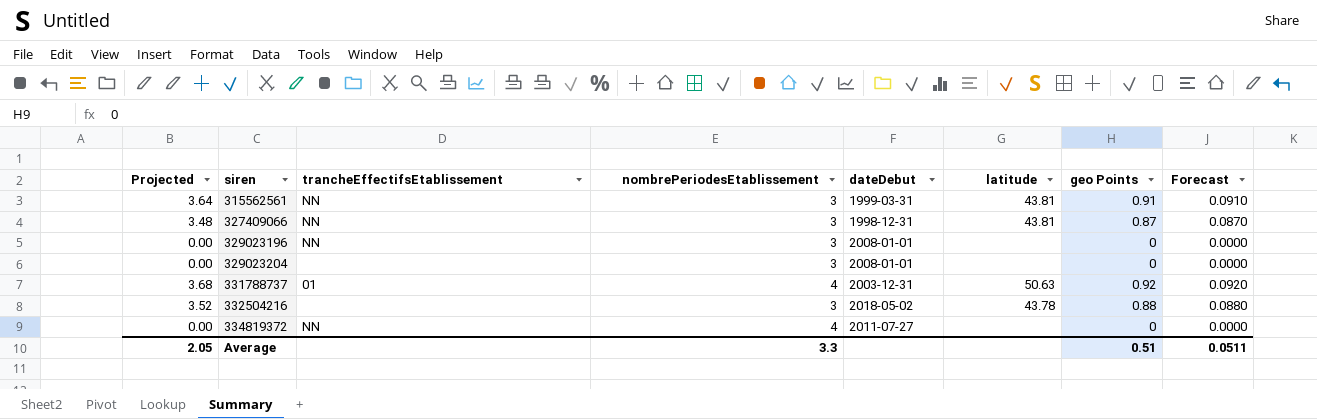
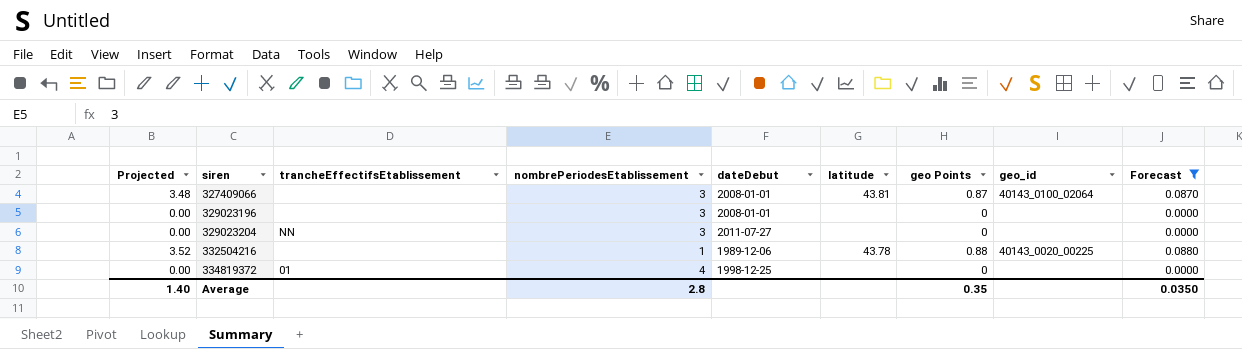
filter: none -> Forecast <= 0.0880
column geo_id | position: none -> 8
327409066 | trancheEffectifsEtablissement: NN -> none
327409066 | dateDebut: 1998-12-31 -> 2008-01-01
329023196 | trancheEffectifsEtablissement: NN -> none
329023204 | trancheEffectifsEtablissement: none -> NN
329023204 | dateDebut: 2008-01-01 -> 2011-07-27
332504216 | nombrePeriodesEtablissement: 3 -> 1
332504216 | dateDebut: 2018-05-02 -> 1989-12-06
334819372 | trancheEffectifsEtablissement: NN -> 01
334819372 | dateDebut: 2011-07-27 -> 1998-12-25
Average | Projected: 2.05 -> 1.40
Average | nombrePeriodesEtablissement: 3.3 -> 2.8
Average | geo Points: 0.51 -> 0.35
Average | Forecast: 0.0511 -> 0.0350

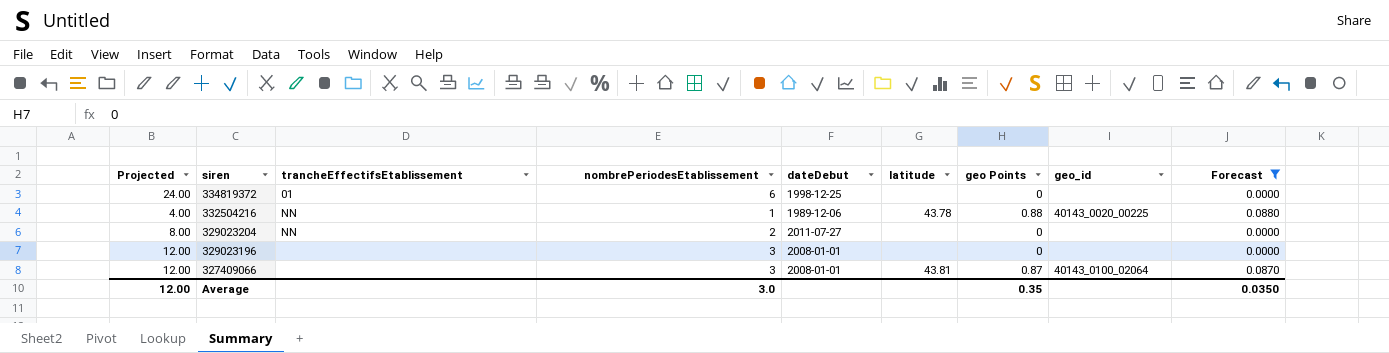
row order: siren ascending -> siren descending
column Projected | formula: [geo Points] * 4 -> [nombrePeriodesEtablissement] * 4
334819372 | nombrePeriodesEtablissement: 4 -> 6
332504216 | trancheEffectifsEtablissement: none -> NN
329023204 | nombrePeriodesEtablissement: 3 -> 2
Average | Projected: 1.40 -> 12.00
Average | nombrePeriodesEtablissement: 2.8 -> 3.0

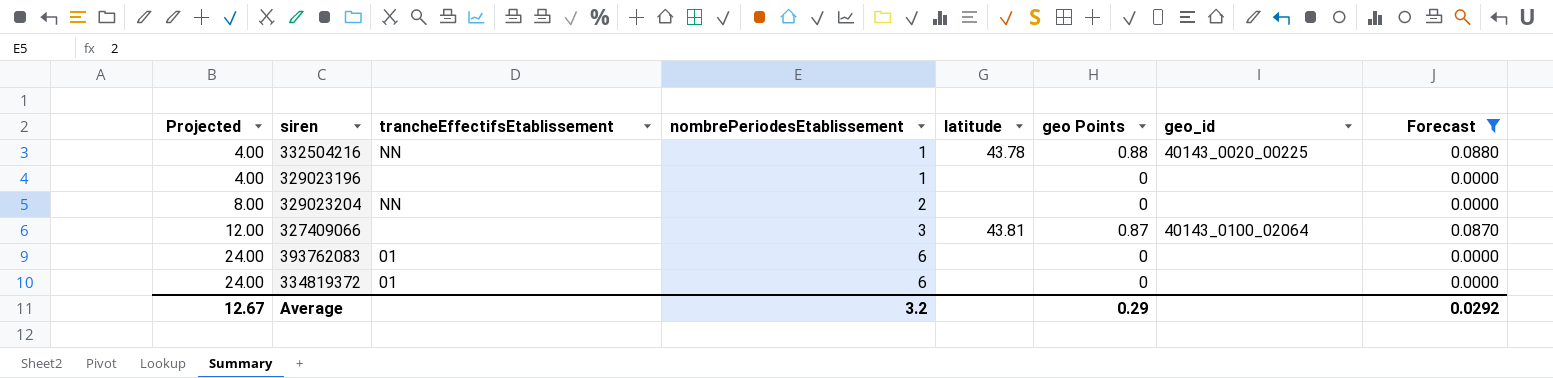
row order: siren descending -> Projected ascending
column dateDebut | position: 5 -> none
329023196 | Projected: 12.00 -> 4.00
329023196 | nombrePeriodesEtablissement: 3 -> 1
row 393762083: none -> 24.00 | 01 | 6 | none | 0 | none | 0.0000
Average | Projected: 12.00 -> 12.67
Average | nombrePeriodesEtablissement: 3.0 -> 3.2
Average | geo Points: 0.35 -> 0.29
Average | Forecast: 0.0350 -> 0.0292

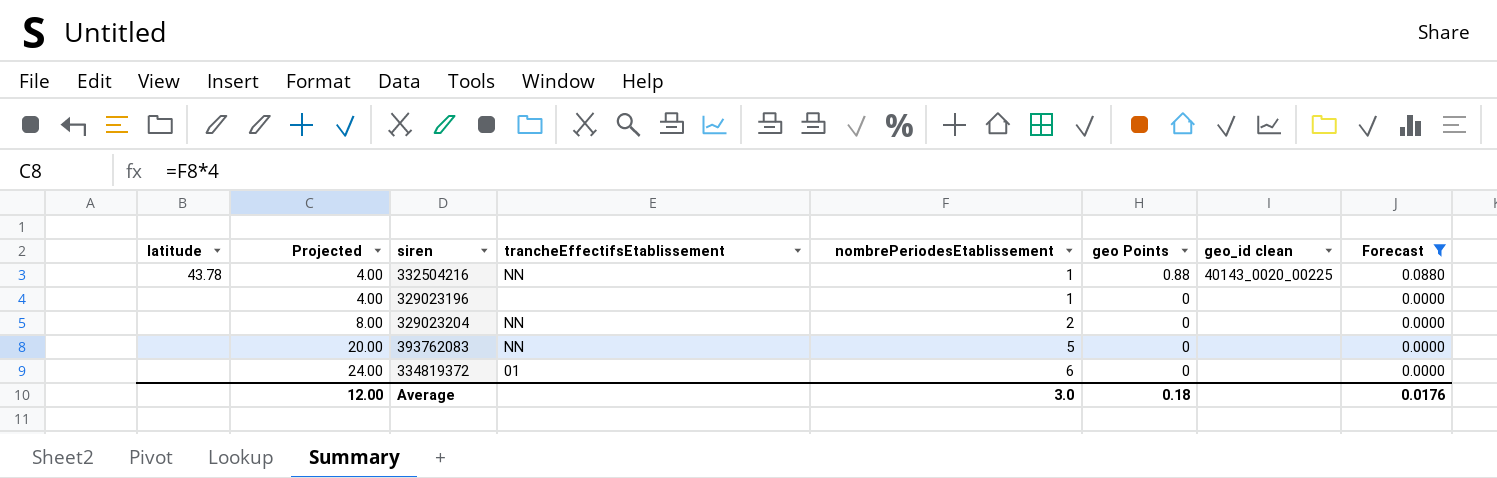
column latitude | position: 5 -> 1
column name: geo_id -> geo_id clean
row 327409066: 12.00 | none | 3 | 43.81 | 0.87 | 40143_0100_02064 | 0.0870 -> none
393762083 | Projected: 24.00 -> 20.00
393762083 | trancheEffectifsEtablissement: 01 -> NN
393762083 | nombrePeriodesEtablissement: 6 -> 5
Average | Projected: 12.67 -> 12.00
Average | nombrePeriodesEtablissement: 3.2 -> 3.0
Average | geo Points: 0.29 -> 0.18
Average | Forecast: 0.0292 -> 0.0176

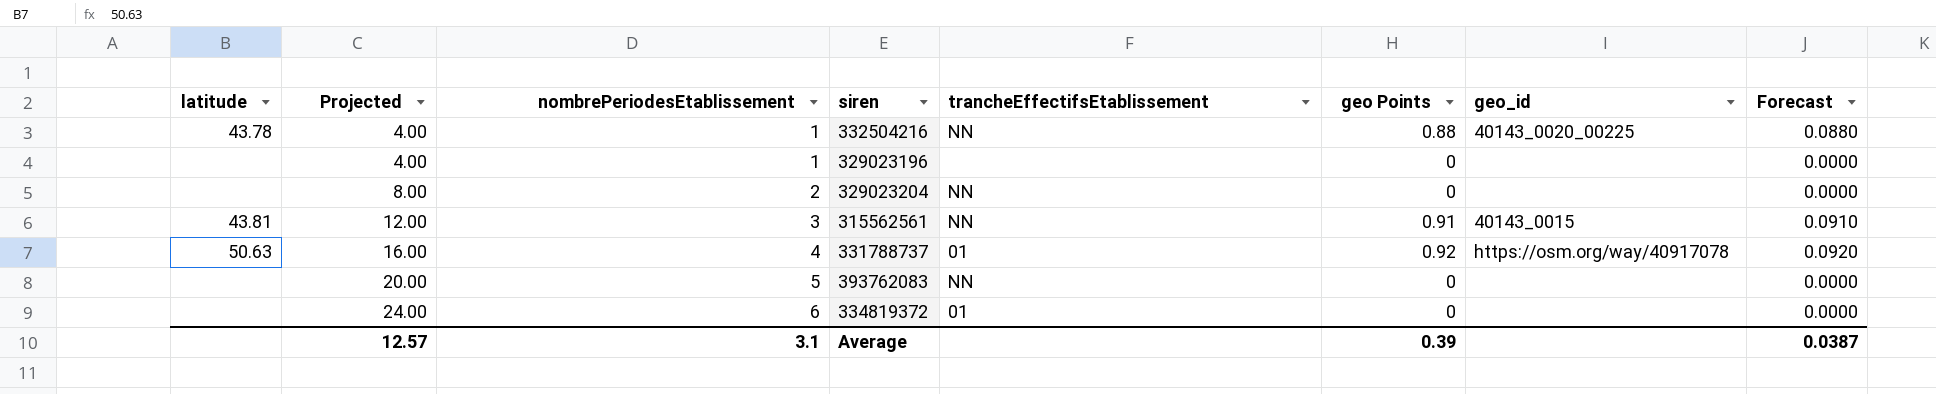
filter: Forecast <= 0.0880 -> none
column nombrePeriodesEtablissement | position: 5 -> 3
column name: geo_id clean -> geo_id
Average | Projected: 12.00 -> 12.57
Average | nombrePeriodesEtablissement: 3.0 -> 3.1
Average | geo Points: 0.18 -> 0.39
Average | Forecast: 0.0176 -> 0.0387

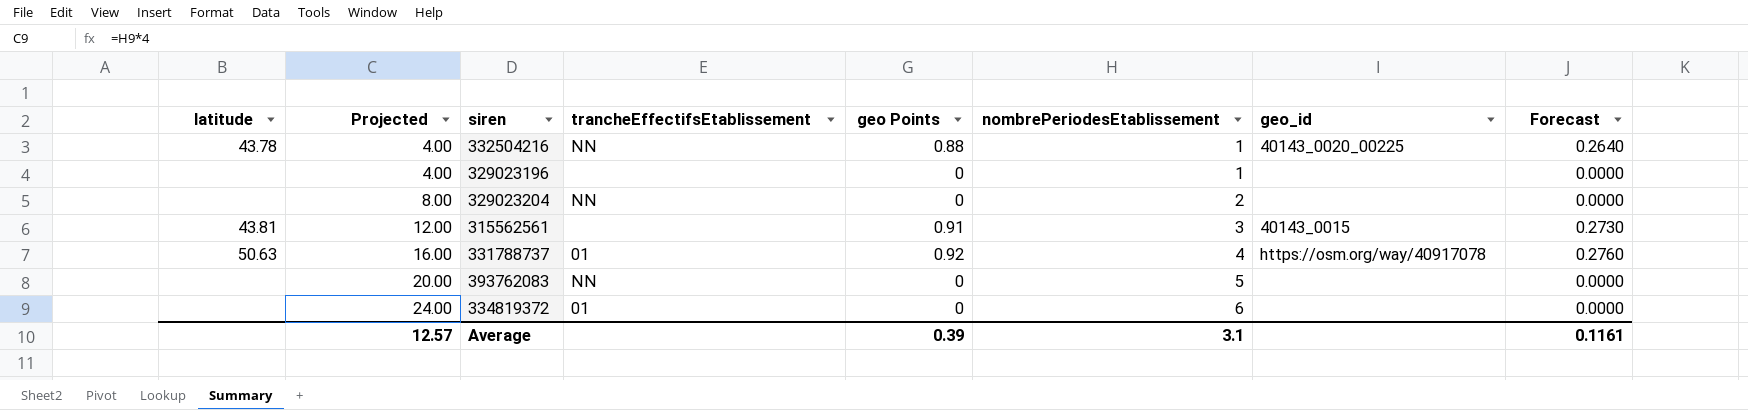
column nombrePeriodesEtablissement | position: 3 -> 6
column Forecast | formula: [geo Points] * 0.1 -> [geo Points] * 0.3
315562561 | trancheEffectifsEtablissement: NN -> none
Average | Forecast: 0.0387 -> 0.1161

